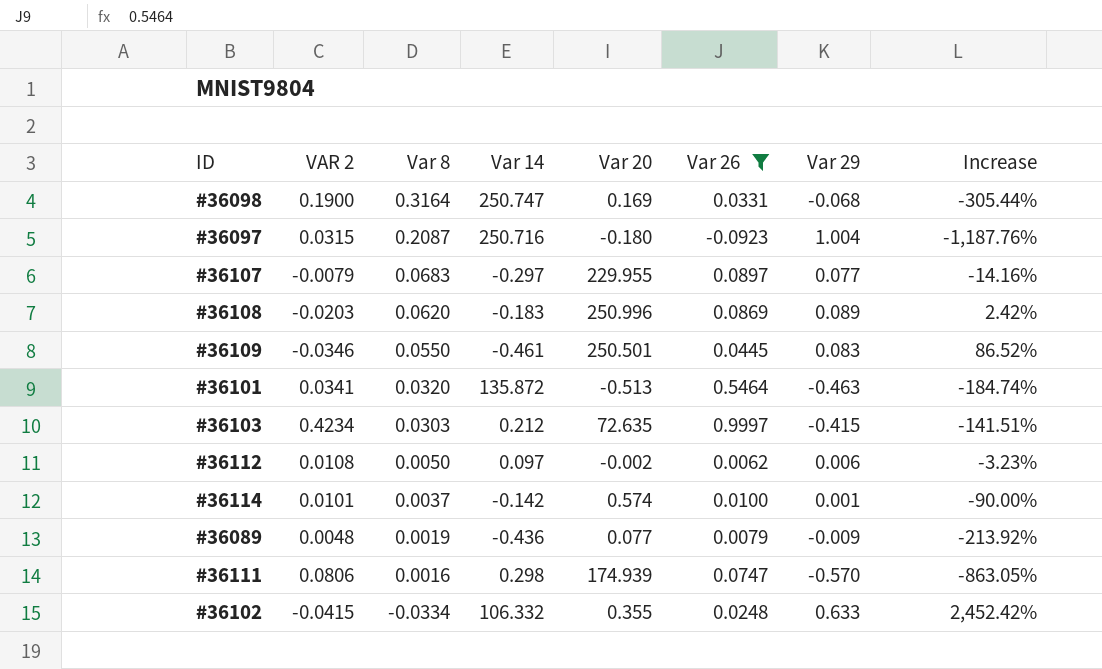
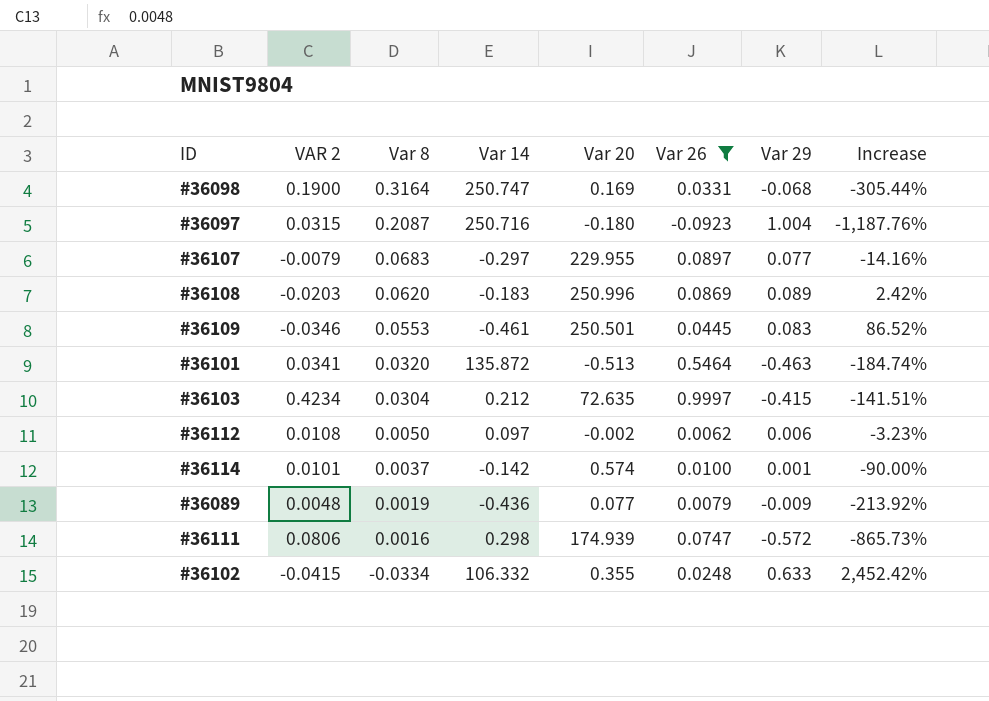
#36109 | Var 8: 0.0550 -> 0.0553
#36103 | Var 8: 0.0303 -> 0.0304
#36111 | Var 29: -0.570 -> -0.572
#36111 | Increase: -863.05% -> -865.73%

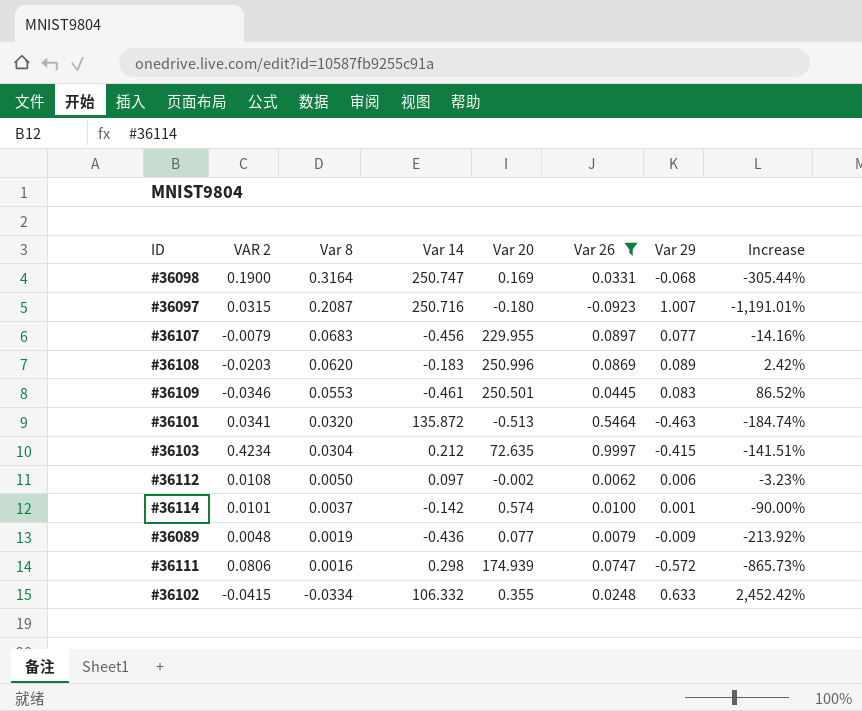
#36097 | Var 29: 1.004 -> 1.007
#36097 | Increase: -1,187.76% -> -1,191.01%
#36107 | Var 14: -0.297 -> -0.456

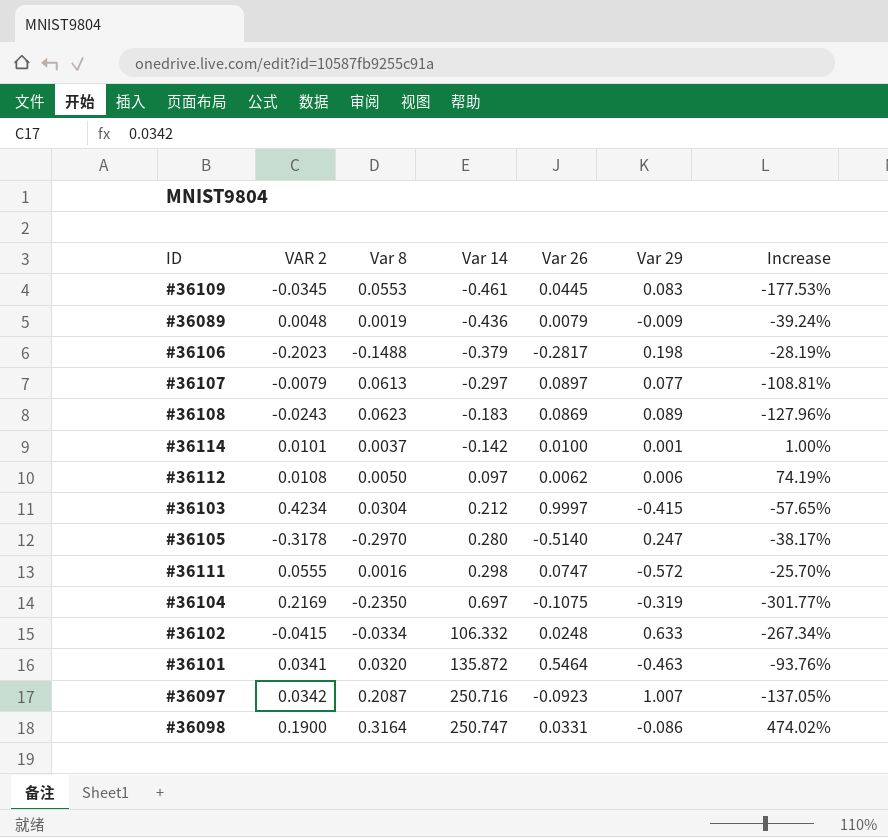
filter: Var 26 >= -0.0923 -> none
row order: Var 8 descending -> Var 14 ascending
column Var 20 | position: 5 -> none
column Increase | formula: ([Var 29] - [Var 26]) / [Var 26] -> ([VAR 2] - [Var 26]) / [Var 26]
#36109 | VAR 2: -0.0346 -> -0.0345
#36107 | Var 8: 0.0683 -> 0.0613
#36107 | Var 14: -0.456 -> -0.297
#36108 | VAR 2: -0.0203 -> -0.0243
#36108 | Var 8: 0.0620 -> 0.0623
#36111 | VAR 2: 0.0806 -> 0.0555
#36097 | VAR 2: 0.0315 -> 0.0342
#36098 | Var 29: -0.068 -> -0.086

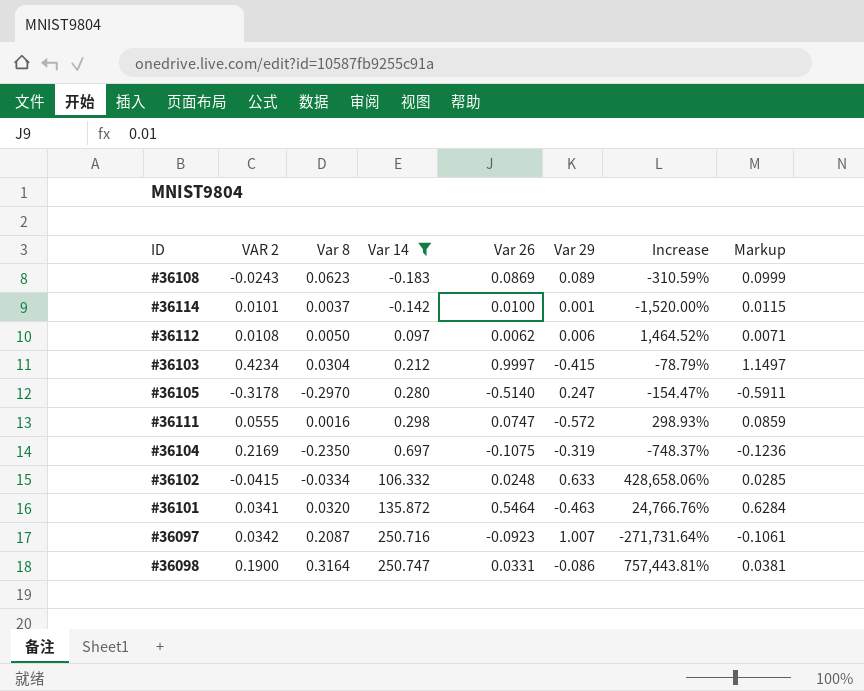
filter: none -> Var 14 >= -0.183
column Increase | formula: ([VAR 2] - [Var 26]) / [Var 26] -> ([Var 14] - [Var 26]) / [Var 26]
column Markup | formula: none -> [Var 26] * 1.15

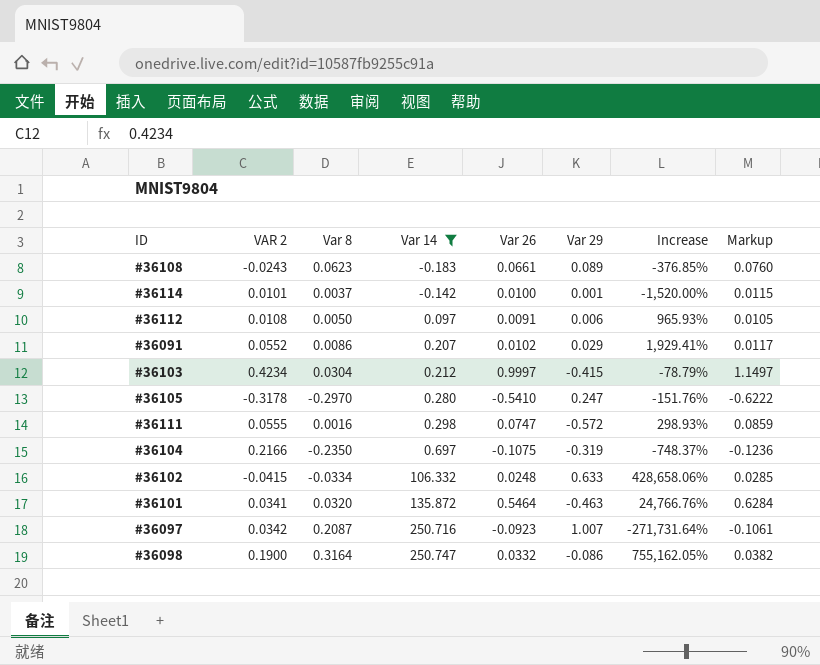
#36108 | Var 26: 0.0869 -> 0.0661
#36108 | Increase: -310.59% -> -376.85%
#36108 | Markup: 0.0999 -> 0.0760
#36112 | Var 26: 0.0062 -> 0.0091
#36112 | Increase: 1,464.52% -> 965.93%
#36112 | Markup: 0.0071 -> 0.0105
row #36091: none -> 0.0552 | 0.0086 | 0.207 | 0.0102 | 0.029 | 1,929.41% | 0.0117
#36105 | Var 26: -0.5140 -> -0.5410
#36105 | Increase: -154.47% -> -151.76%
#36105 | Markup: -0.5911 -> -0.6222
#36104 | VAR 2: 0.2169 -> 0.2166
#36098 | Var 26: 0.0331 -> 0.0332
#36098 | Increase: 757,443.81% -> 755,162.05%
#36098 | Markup: 0.0381 -> 0.0382

